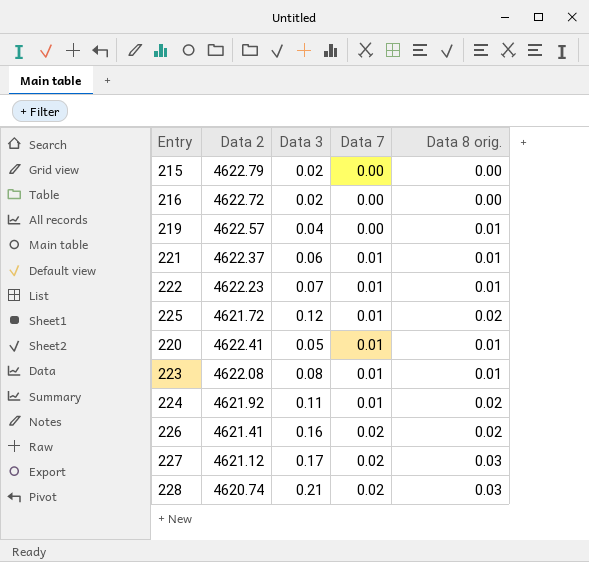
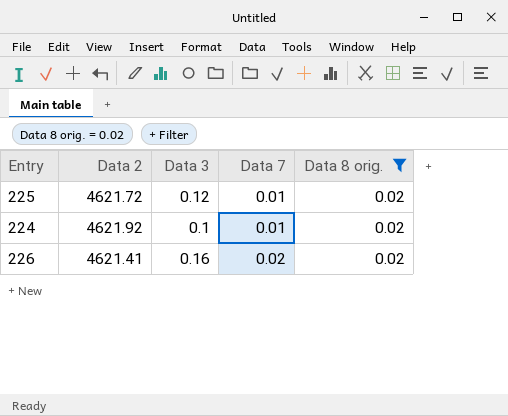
filter: none -> Data 8 orig. = 0.02
224 | Data 3: 0.11 -> 0.1

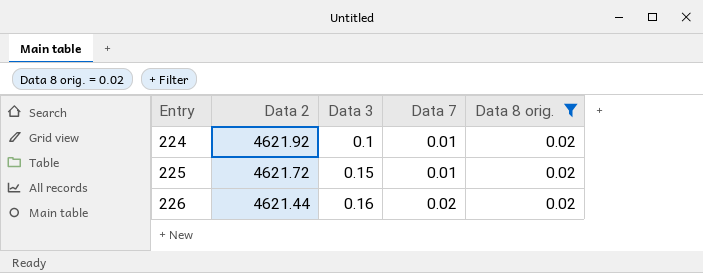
row order: Data 7 ascending -> Entry ascending
225 | Data 3: 0.12 -> 0.15
226 | Data 2: 4621.41 -> 4621.44

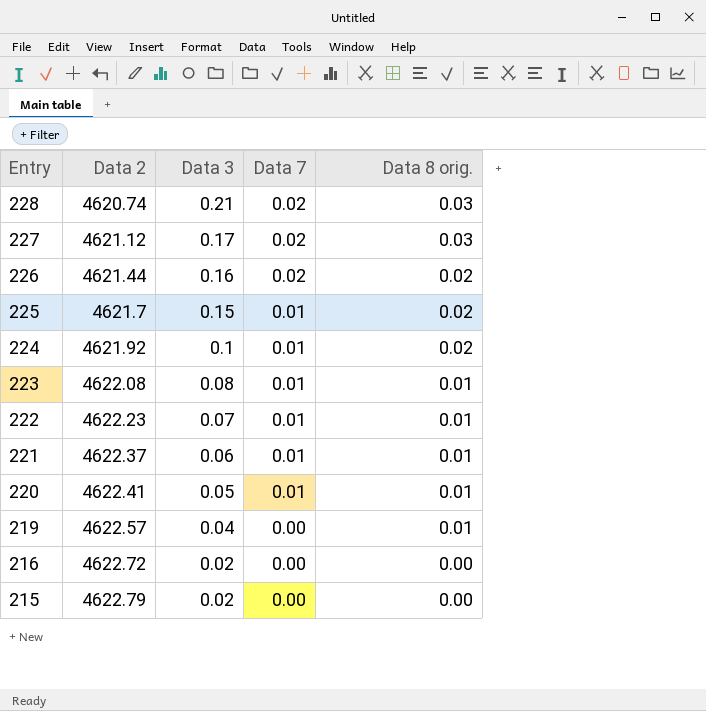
filter: Data 8 orig. = 0.02 -> none
row order: Entry ascending -> Entry descending
225 | Data 2: 4621.72 -> 4621.7

